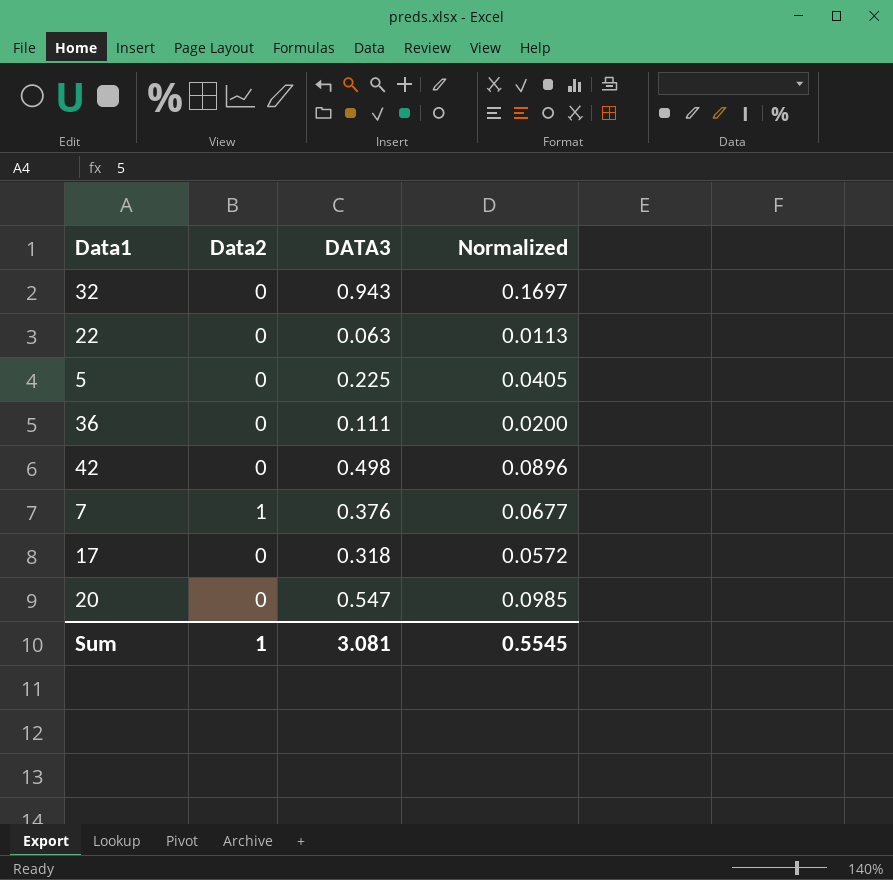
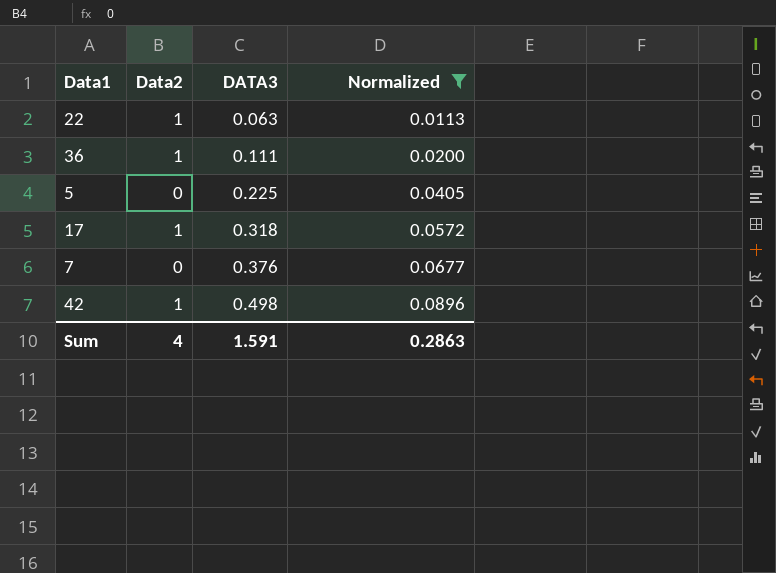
filter: none -> Normalized <= 0.0896
row order: none -> DATA3 ascending
22 | Data2: 0 -> 1
36 | Data2: 0 -> 1
17 | Data2: 0 -> 1
7 | Data2: 1 -> 0
42 | Data2: 0 -> 1
Sum | Data2: 1 -> 4
Sum | DATA3: 3.081 -> 1.591
Sum | Normalized: 0.5545 -> 0.2863

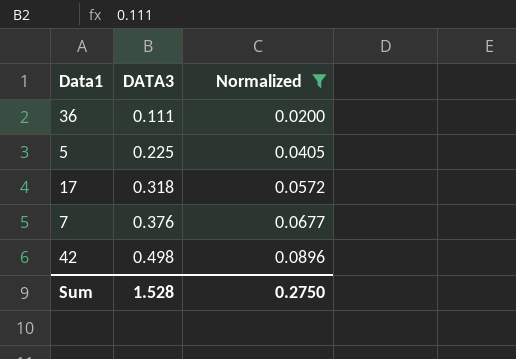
column Data2 | position: 2 -> none
row 22: 1 | 0.063 | 0.0113 -> none
Sum | DATA3: 1.591 -> 1.528
Sum | Normalized: 0.2863 -> 0.2750

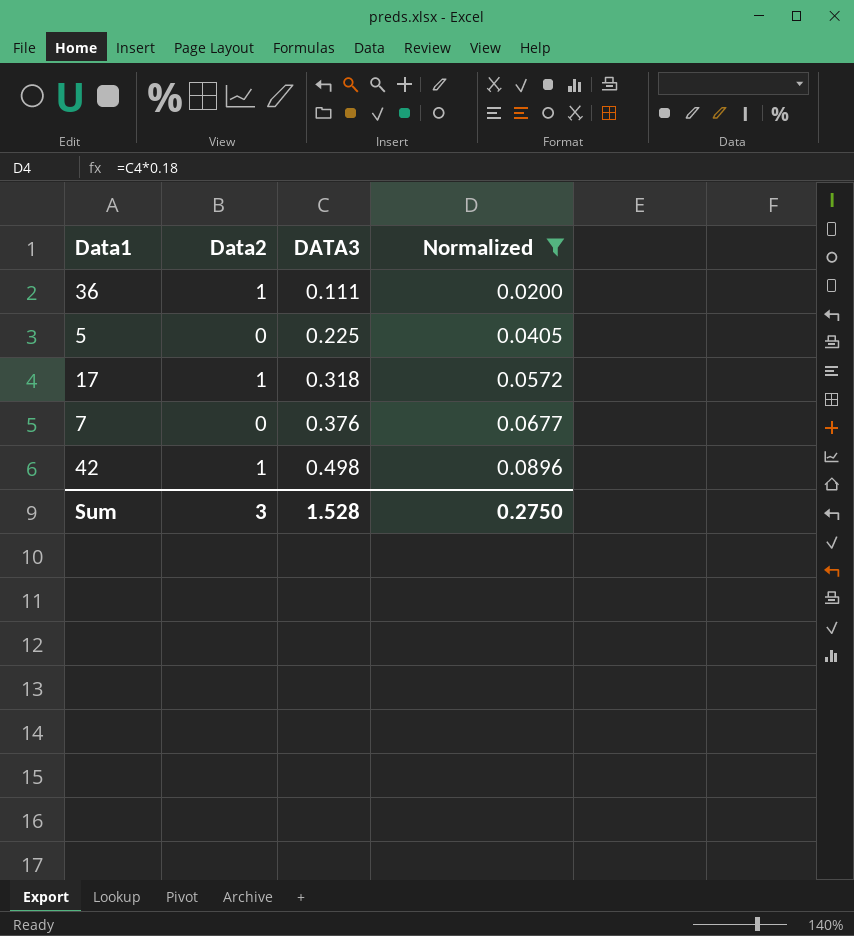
column Data2 | position: none -> 2

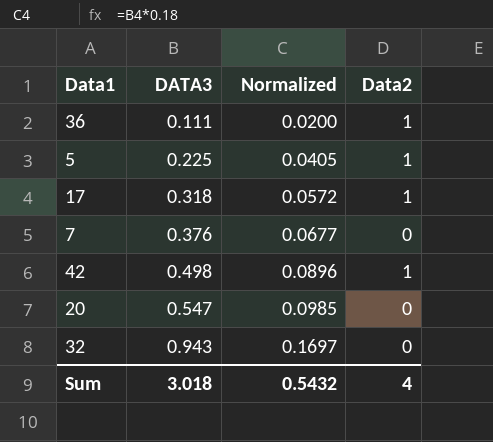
filter: Normalized <= 0.0896 -> none
column Data2 | position: 2 -> 4
5 | Data2: 0 -> 1
Sum | DATA3: 1.528 -> 3.018
Sum | Normalized: 0.2750 -> 0.5432
Sum | Data2: 3 -> 4

